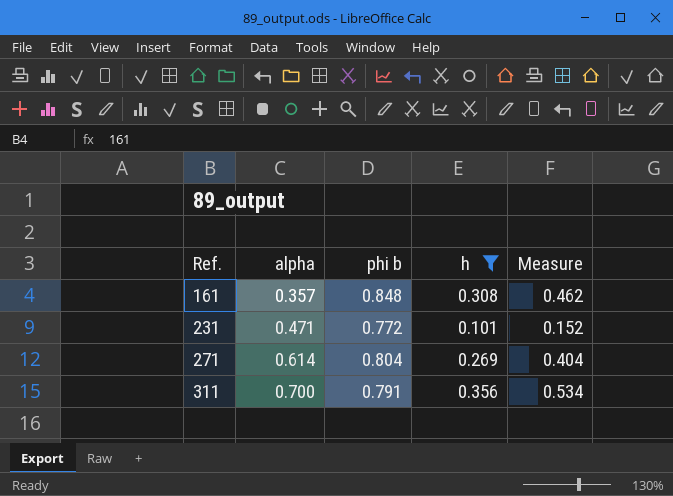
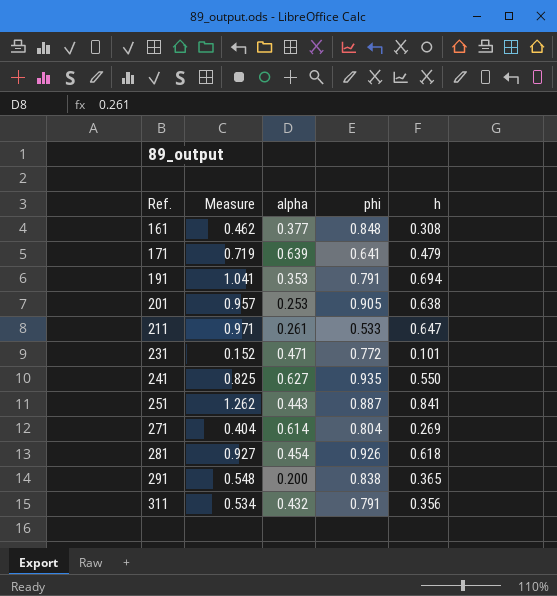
filter: h <= 0.356 -> none
column Measure | position: 5 -> 2
column name: phi b -> phi
161 | alpha: 0.357 -> 0.377
311 | alpha: 0.700 -> 0.432

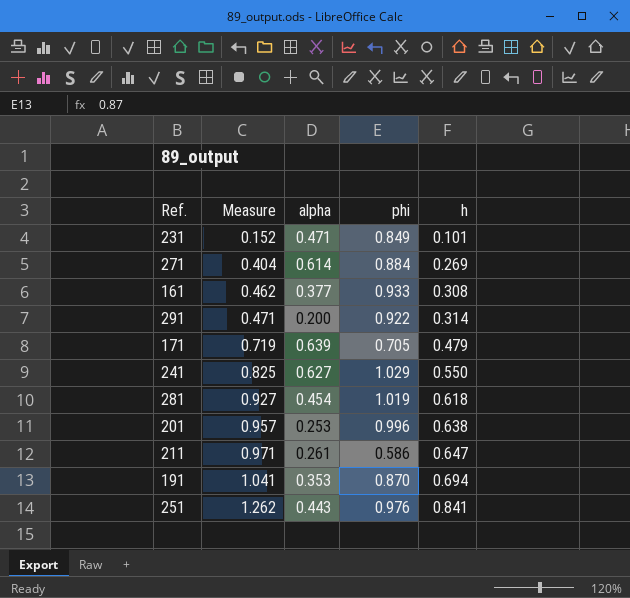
row order: Ref. ascending -> Measure ascending
row 311: 0.534 | 0.432 | 0.791 | 0.356 -> none
231 | phi: 0.772 -> 0.849
271 | phi: 0.804 -> 0.884
161 | phi: 0.848 -> 0.933
291 | Measure: 0.548 -> 0.471
291 | phi: 0.838 -> 0.922
291 | h: 0.365 -> 0.314
171 | phi: 0.641 -> 0.705
241 | phi: 0.935 -> 1.029
281 | phi: 0.926 -> 1.019
201 | phi: 0.905 -> 0.996
211 | phi: 0.533 -> 0.586
191 | phi: 0.791 -> 0.870
251 | phi: 0.887 -> 0.976

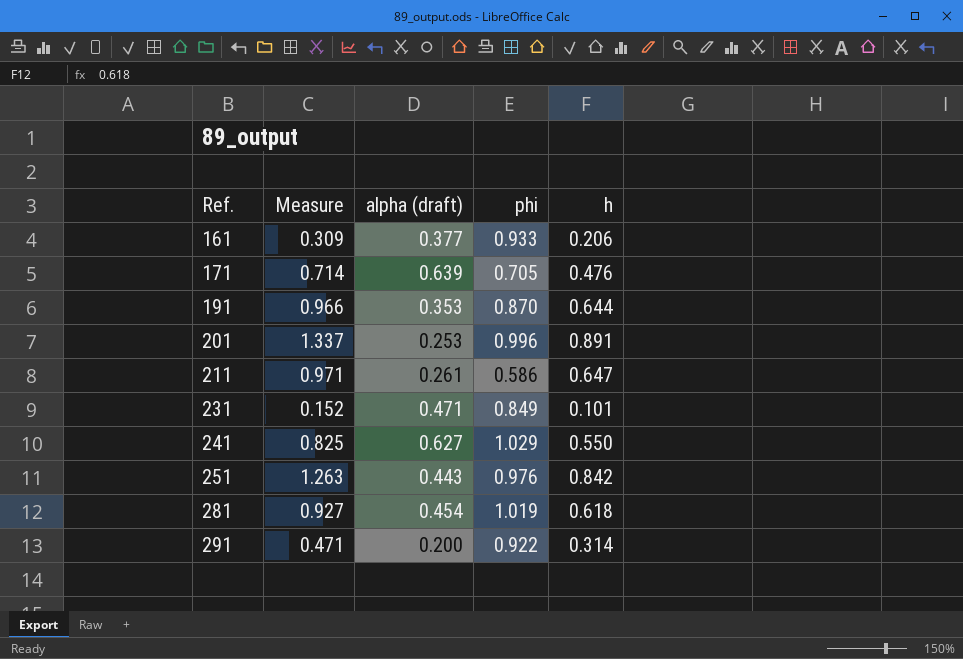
row order: Measure ascending -> Ref. ascending
column name: alpha -> alpha (draft)
row 271: 0.404 | 0.614 | 0.884 | 0.269 -> none
161 | Measure: 0.462 -> 0.309
161 | h: 0.308 -> 0.206
171 | Measure: 0.719 -> 0.714
171 | h: 0.479 -> 0.476
191 | Measure: 1.041 -> 0.966
191 | h: 0.694 -> 0.644
201 | Measure: 0.957 -> 1.337
201 | h: 0.638 -> 0.891
251 | Measure: 1.262 -> 1.263
251 | h: 0.841 -> 0.842

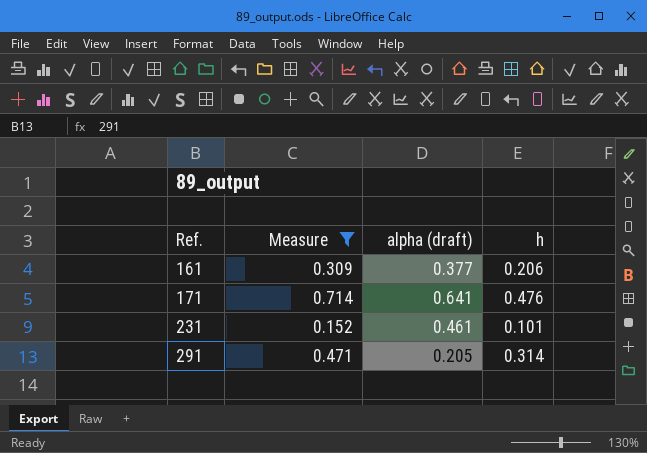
filter: none -> Measure <= 0.714
column phi | position: 4 -> none
171 | alpha (draft): 0.639 -> 0.641
231 | alpha (draft): 0.471 -> 0.461
291 | alpha (draft): 0.200 -> 0.205

